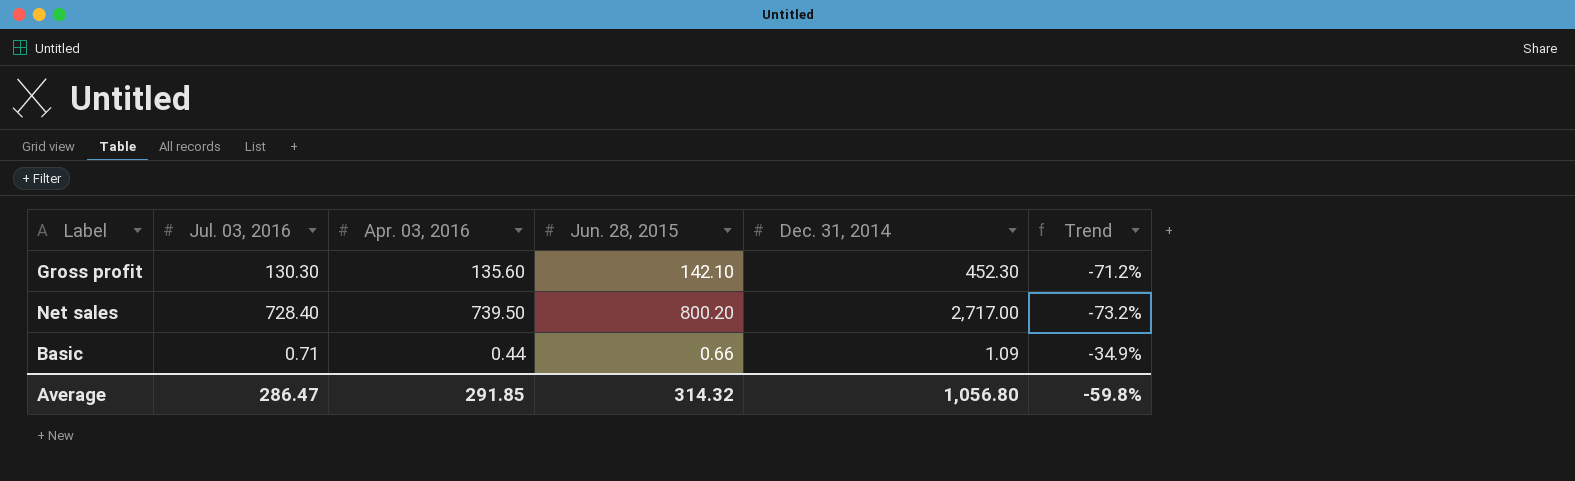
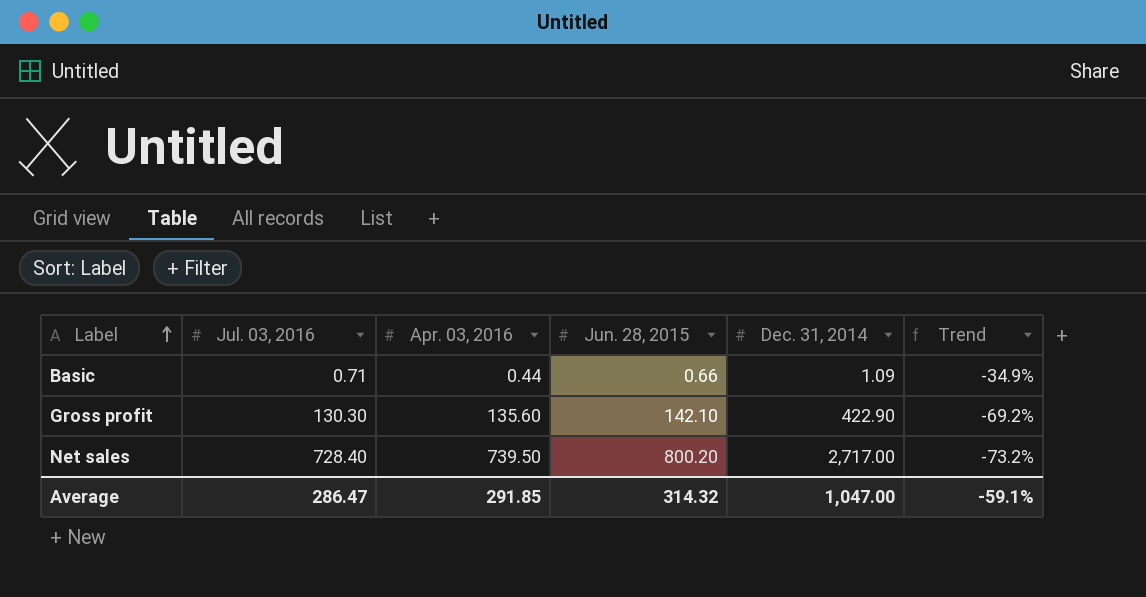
row order: none -> Label ascending
Gross profit | Dec. 31, 2014: 452.30 -> 422.90
Gross profit | Trend: -71.2% -> -69.2%
Average | Dec. 31, 2014: 1,056.80 -> 1,047.00
Average | Trend: -59.8% -> -59.1%

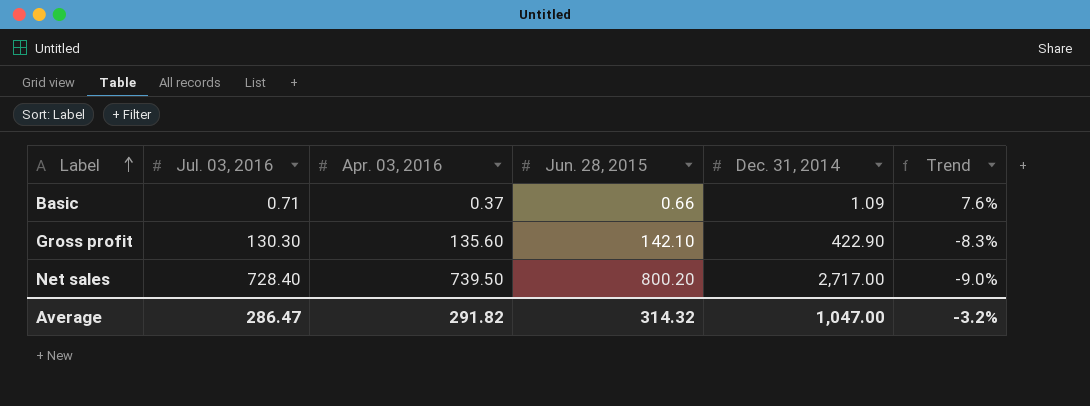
column Trend | formula: ([Jul. 03, 2016] - [Dec. 31, 2014]) / [Dec. 31, 2014] -> ([Jul. 03, 2016] - [Jun. 28, 2015]) / [Jun. 28, 2015]
Basic | Apr. 03, 2016: 0.44 -> 0.37
Average | Apr. 03, 2016: 291.85 -> 291.82
Average | Trend: -59.1% -> -3.2%

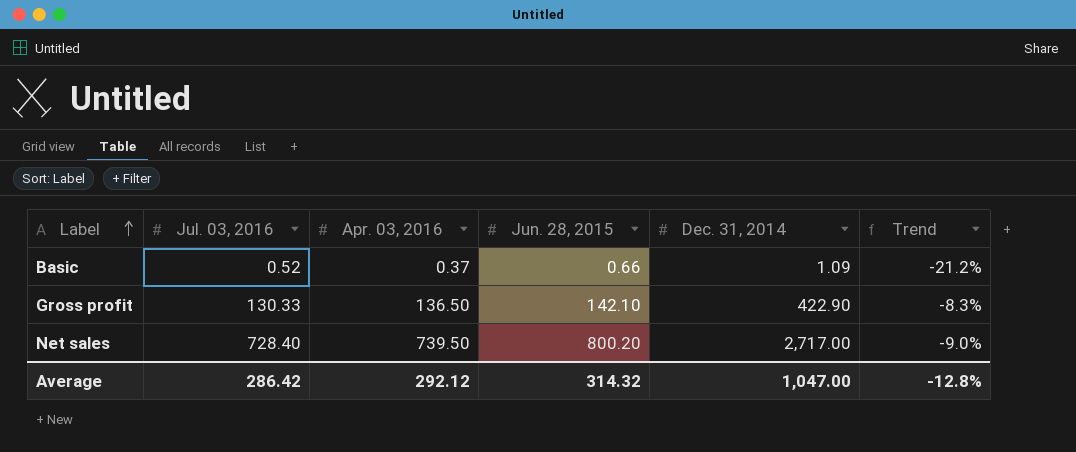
Basic | Jul. 03, 2016: 0.71 -> 0.52
Basic | Trend: 7.6% -> -21.2%
Gross profit | Jul. 03, 2016: 130.30 -> 130.33
Gross profit | Apr. 03, 2016: 135.60 -> 136.50
Average | Jul. 03, 2016: 286.47 -> 286.42
Average | Apr. 03, 2016: 291.82 -> 292.12
Average | Trend: -3.2% -> -12.8%

